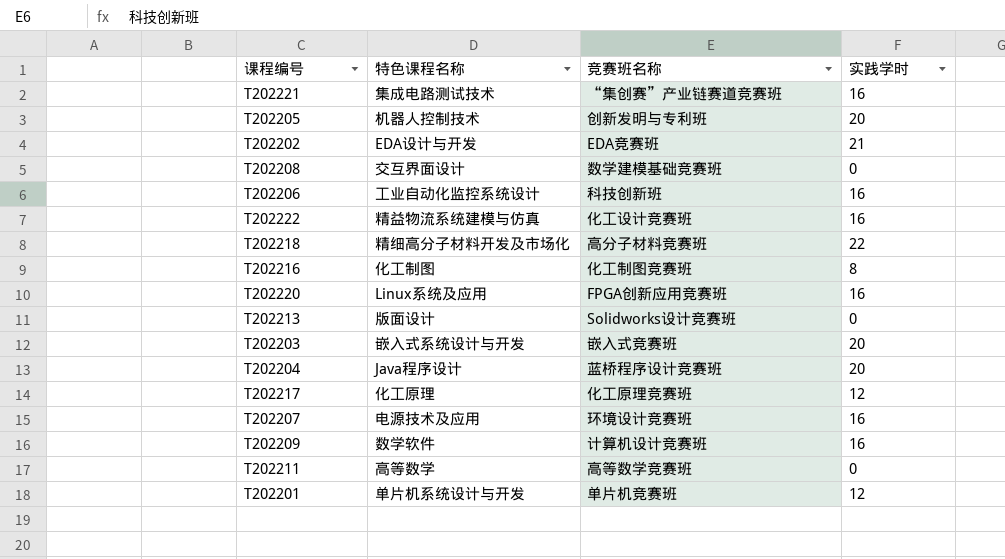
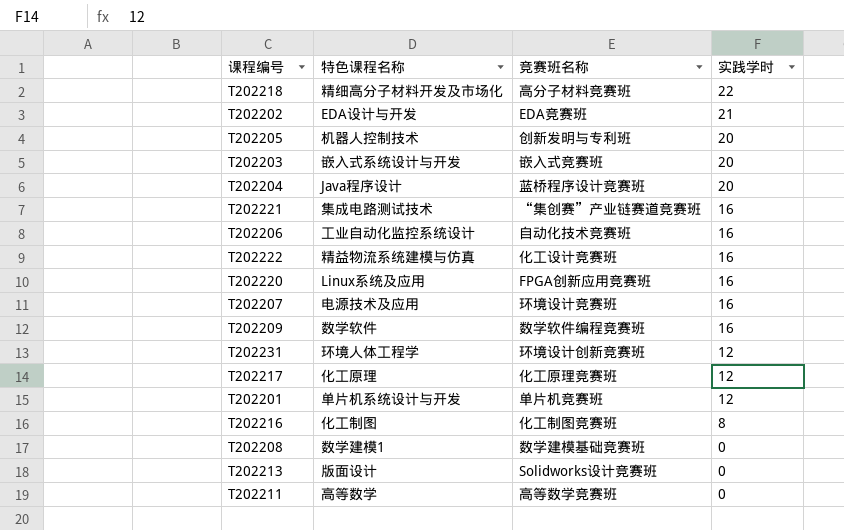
row order: none -> 实践学时 descending
T202206 | 竞赛班名称: 科技创新班 -> 自动化技术竞赛班
T202209 | 竞赛班名称: 计算机设计竞赛班 -> 数学软件编程竞赛班
row T202231: none -> 环境人体工程学 | 环境设计创新竞赛班 | 12
T202208 | 特色课程名称: 交互界面设计 -> 数学建模1

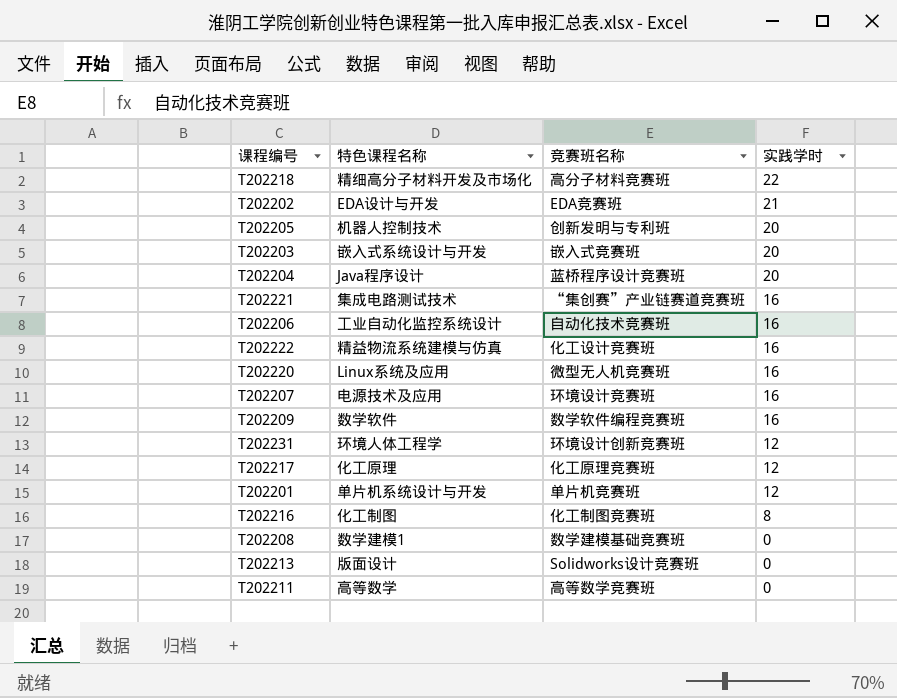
T202220 | 竞赛班名称: FPGA创新应用竞赛班 -> 微型无人机竞赛班

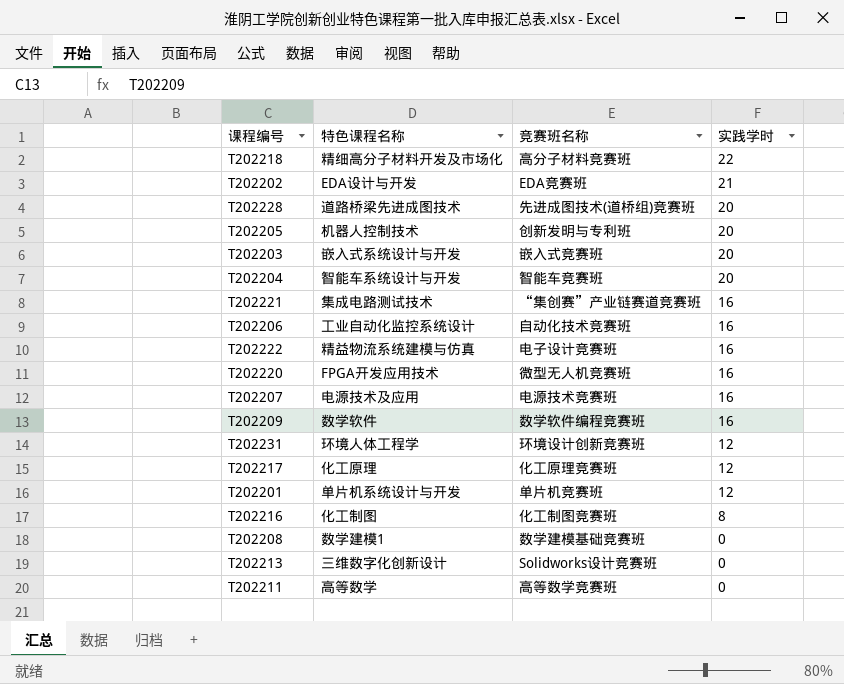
row T202228: none -> 道路桥梁先进成图技术 | 先进成图技术(道桥组)竞赛班 | 20
T202204 | 特色课程名称: Java程序设计 -> 智能车系统设计与开发
T202204 | 竞赛班名称: 蓝桥程序设计竞赛班 -> 智能车竞赛班
T202222 | 竞赛班名称: 化工设计竞赛班 -> 电子设计竞赛班
T202220 | 特色课程名称: Linux系统及应用 -> FPGA开发应用技术
T202207 | 竞赛班名称: 环境设计竞赛班 -> 电源技术竞赛班
T202213 | 特色课程名称: 版面设计 -> 三维数字化创新设计

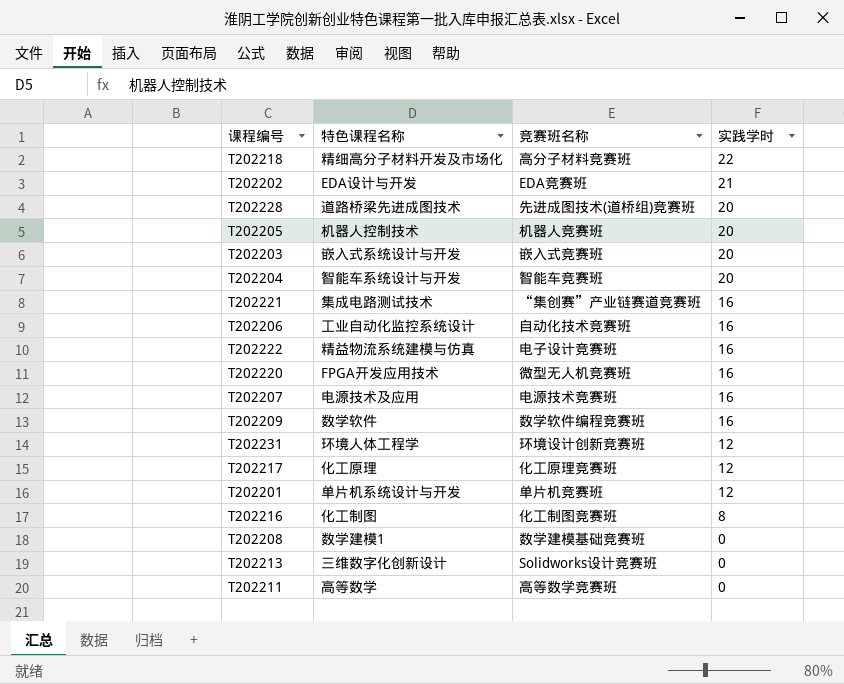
T202205 | 竞赛班名称: 创新发明与专利班 -> 机器人竞赛班

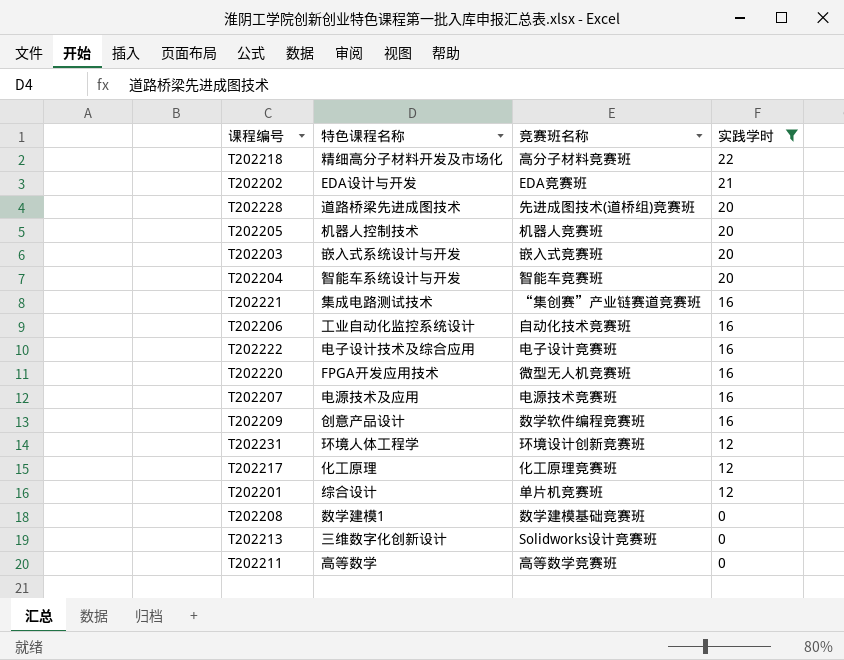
filter: none -> 实践学时 != 8
T202222 | 特色课程名称: 精益物流系统建模与仿真 -> 电子设计技术及综合应用
T202209 | 特色课程名称: 数学软件 -> 创意产品设计
T202201 | 特色课程名称: 单片机系统设计与开发 -> 综合设计

